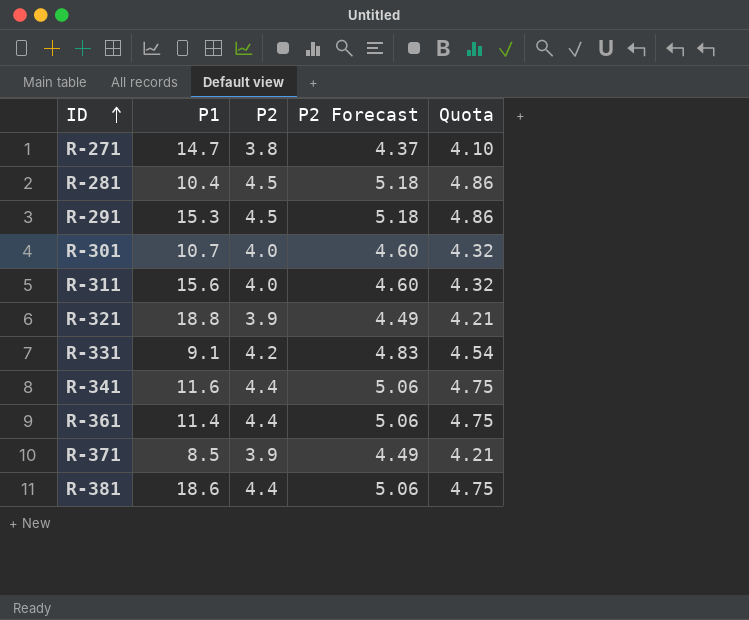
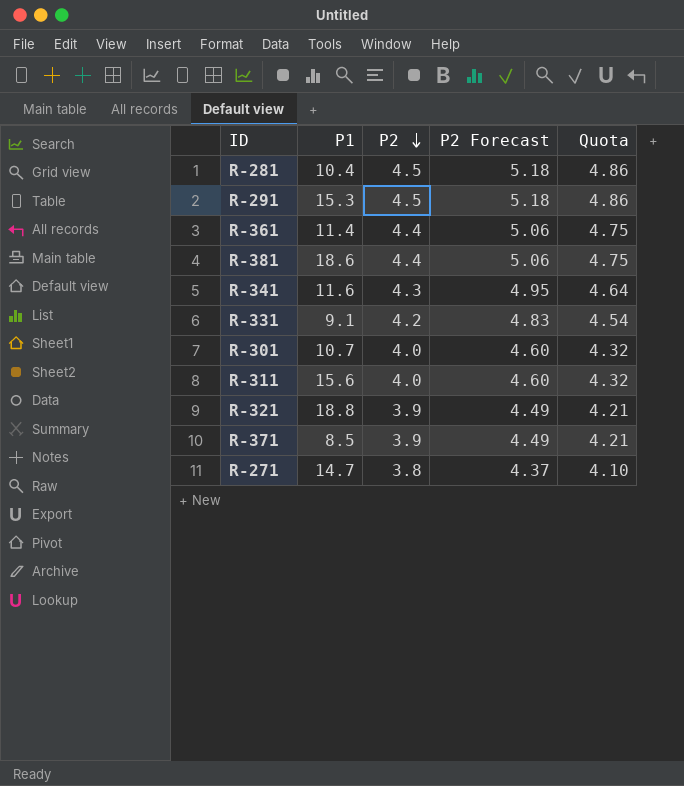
row order: ID ascending -> P2 descending
R-341 | P2: 4.4 -> 4.3
R-341 | P2 Forecast: 5.06 -> 4.95
R-341 | Quota: 4.75 -> 4.64

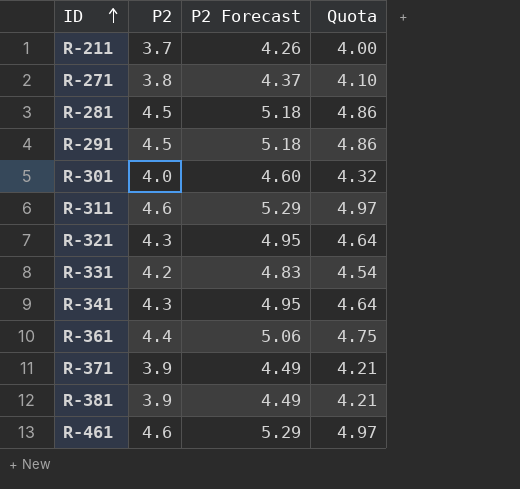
row order: P2 descending -> ID ascending
column P1 | position: 2 -> none
row R-211: none -> 3.7 | 4.26 | 4.00
R-311 | P2: 4.0 -> 4.6
R-311 | P2 Forecast: 4.60 -> 5.29
R-311 | Quota: 4.32 -> 4.97
R-321 | P2: 3.9 -> 4.3
R-321 | P2 Forecast: 4.49 -> 4.95
R-321 | Quota: 4.21 -> 4.64
R-381 | P2: 4.4 -> 3.9
R-381 | P2 Forecast: 5.06 -> 4.49
R-381 | Quota: 4.75 -> 4.21
row R-461: none -> 4.6 | 5.29 | 4.97

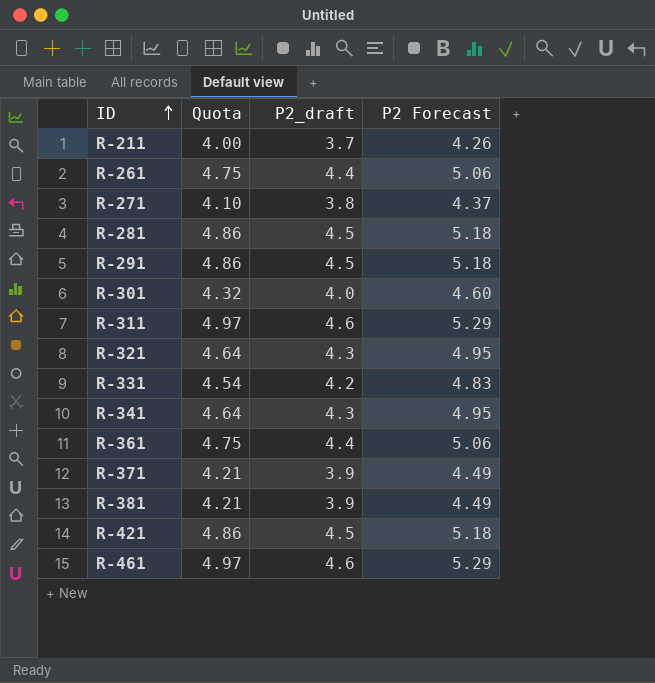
column Quota | position: 4 -> 2
column name: P2 -> P2_draft
row R-261: none -> 4.75 | 4.4 | 5.06
row R-421: none -> 4.86 | 4.5 | 5.18

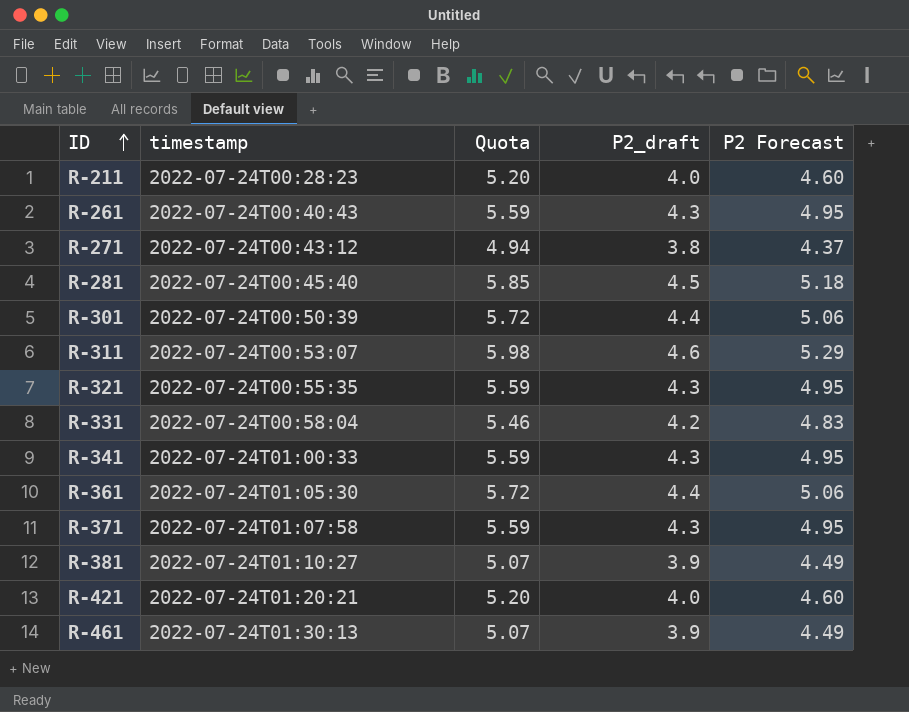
column timestamp | position: none -> 2
column Quota | formula: [P2_draft] * 1.08 -> [P2_draft] * 1.3
row R-291: 4.86 | 4.5 | 5.18 -> none
R-211 | P2_draft: 3.7 -> 4.0
R-211 | P2 Forecast: 4.26 -> 4.60
R-261 | P2_draft: 4.4 -> 4.3
R-261 | P2 Forecast: 5.06 -> 4.95
R-301 | P2_draft: 4.0 -> 4.4
R-301 | P2 Forecast: 4.60 -> 5.06
R-371 | P2_draft: 3.9 -> 4.3
R-371 | P2 Forecast: 4.49 -> 4.95
R-421 | P2_draft: 4.5 -> 4.0
R-421 | P2 Forecast: 5.18 -> 4.60
R-461 | P2_draft: 4.6 -> 3.9
R-461 | P2 Forecast: 5.29 -> 4.49

